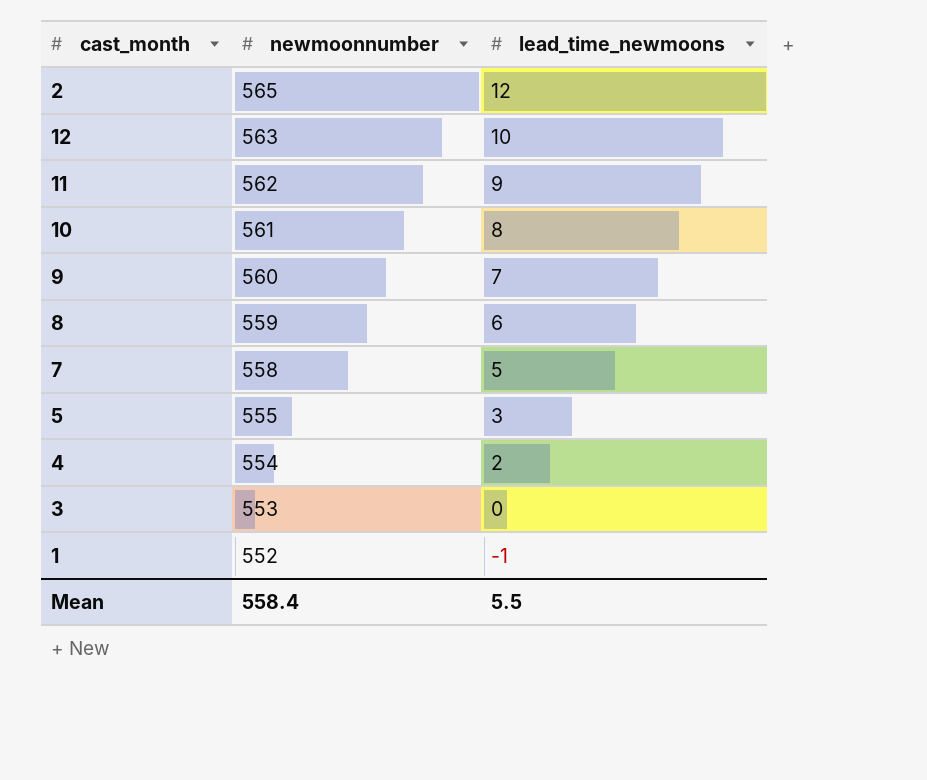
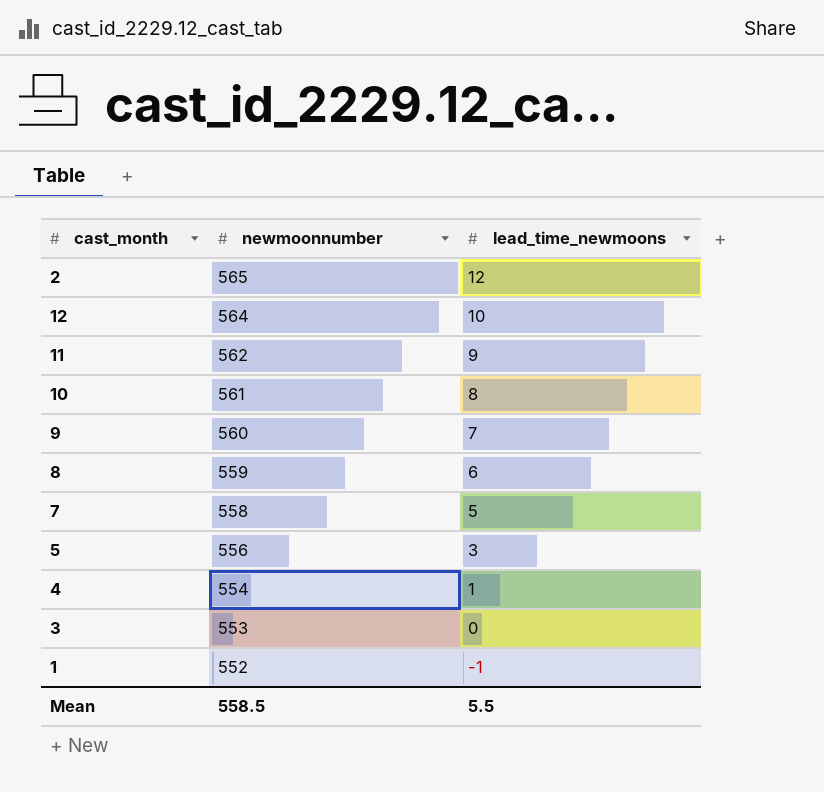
12 | newmoonnumber: 563 -> 564
5 | newmoonnumber: 555 -> 556
4 | lead_time_newmoons: 2 -> 1
Mean | newmoonnumber: 558.4 -> 558.5

